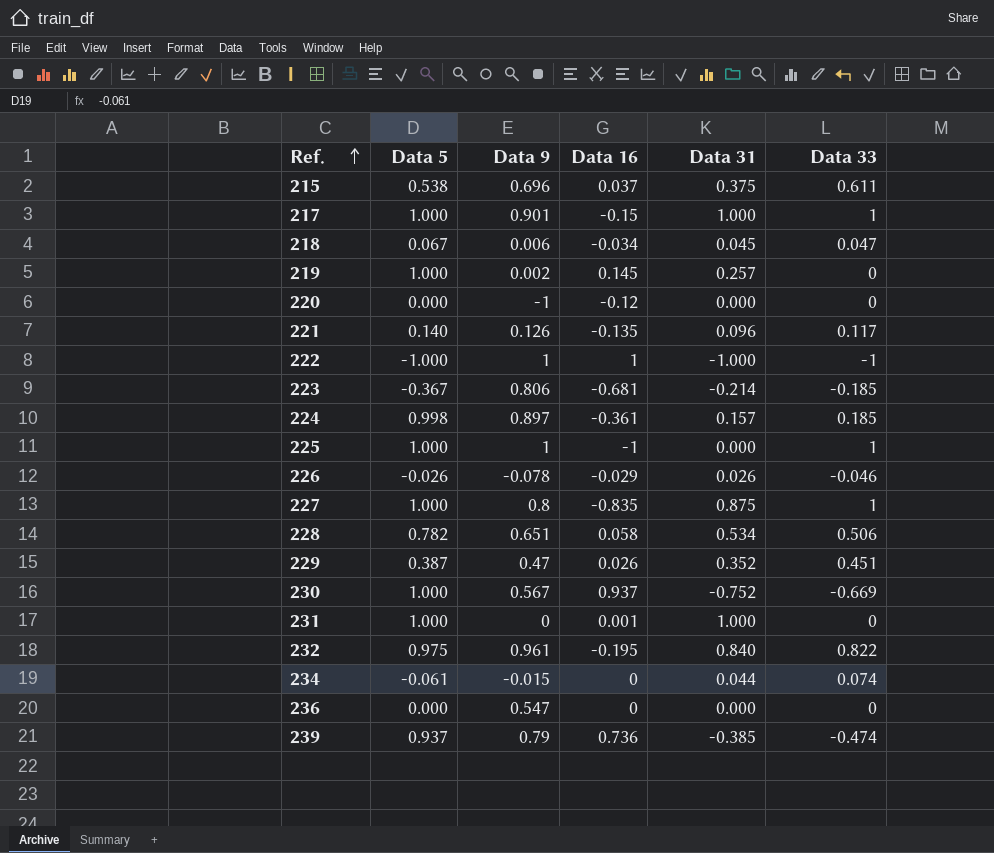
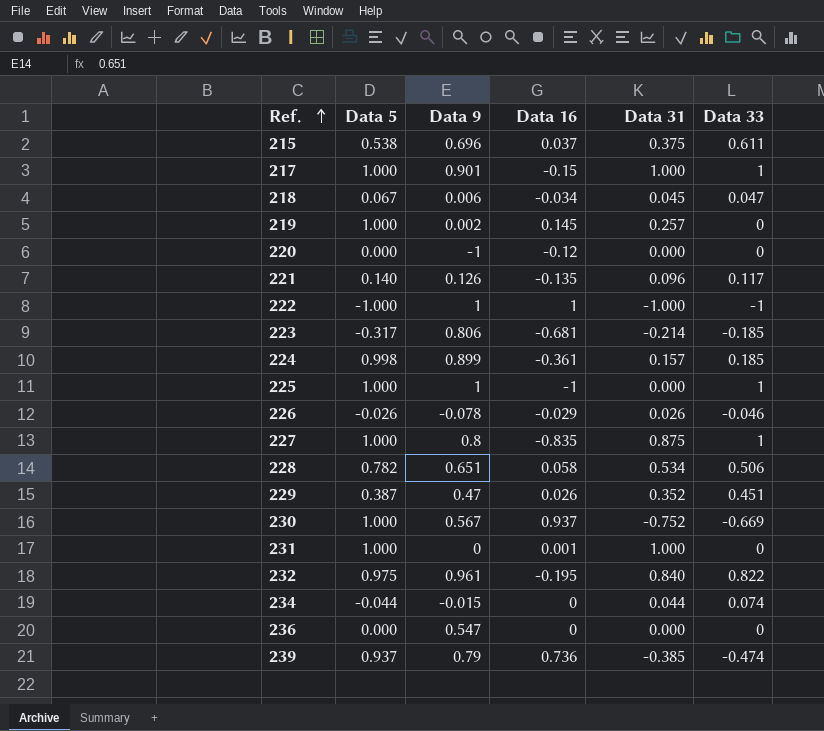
223 | Data 5: -0.367 -> -0.317
224 | Data 9: 0.897 -> 0.899
234 | Data 5: -0.061 -> -0.044

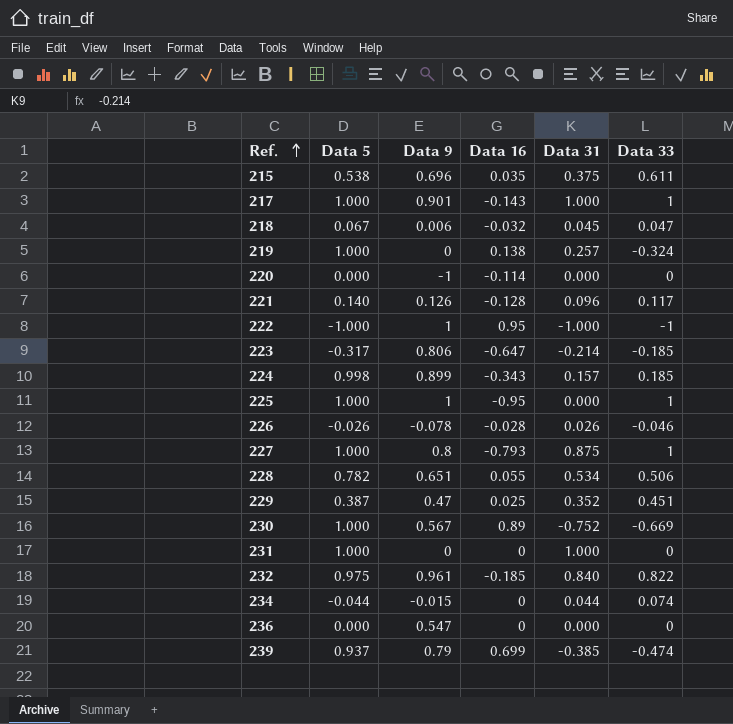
215 | Data 16: 0.037 -> 0.035
217 | Data 16: -0.15 -> -0.143
218 | Data 16: -0.034 -> -0.032
219 | Data 9: 0.002 -> 0
219 | Data 16: 0.145 -> 0.138
219 | Data 33: 0 -> -0.324
220 | Data 16: -0.12 -> -0.114
221 | Data 16: -0.135 -> -0.128
222 | Data 16: 1 -> 0.95
223 | Data 16: -0.681 -> -0.647
224 | Data 16: -0.361 -> -0.343
225 | Data 16: -1 -> -0.95
226 | Data 16: -0.029 -> -0.028
227 | Data 16: -0.835 -> -0.793
228 | Data 16: 0.058 -> 0.055
229 | Data 16: 0.026 -> 0.025
230 | Data 16: 0.937 -> 0.89
231 | Data 16: 0.001 -> 0
232 | Data 16: -0.195 -> -0.185
239 | Data 16: 0.736 -> 0.699

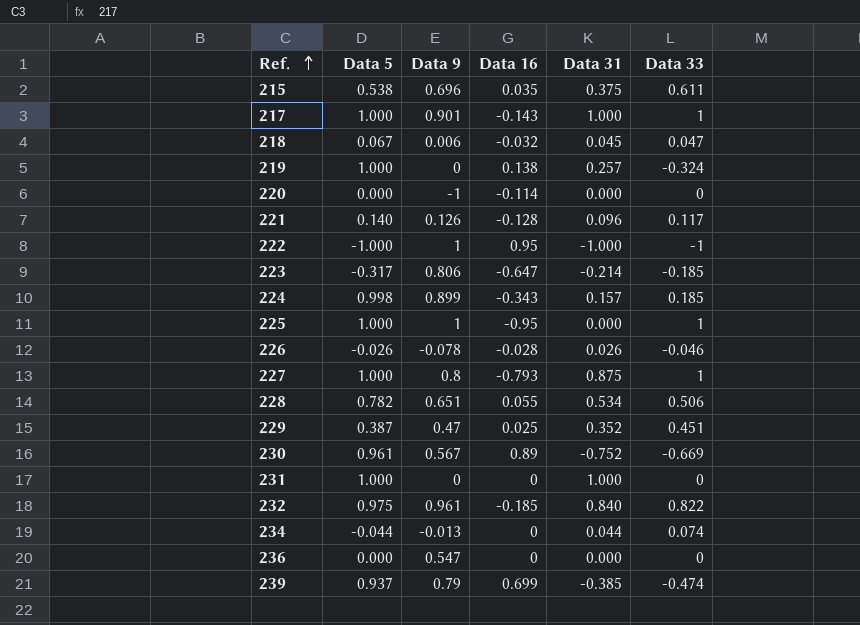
230 | Data 5: 1.000 -> 0.961
234 | Data 9: -0.015 -> -0.013

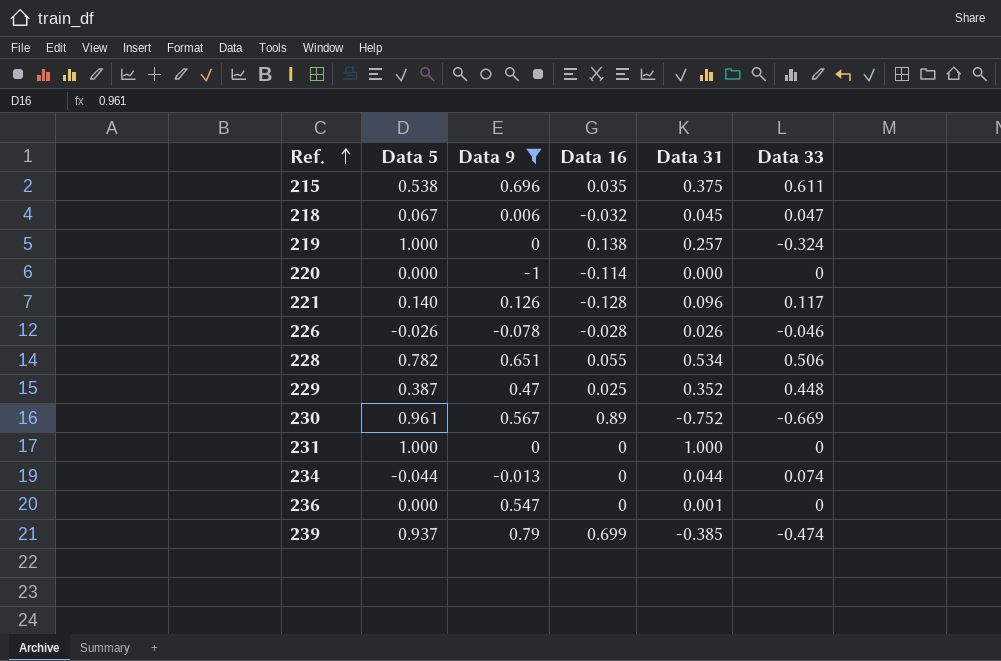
filter: none -> Data 9 <= 0.79
229 | Data 33: 0.451 -> 0.448
236 | Data 31: 0.000 -> 0.001

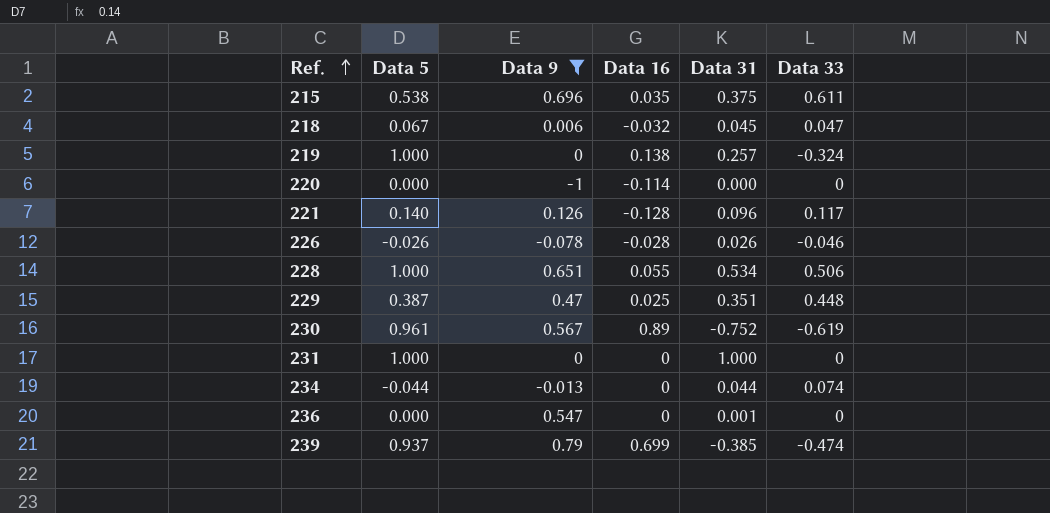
228 | Data 5: 0.782 -> 1.000
229 | Data 31: 0.352 -> 0.351
230 | Data 33: -0.669 -> -0.619

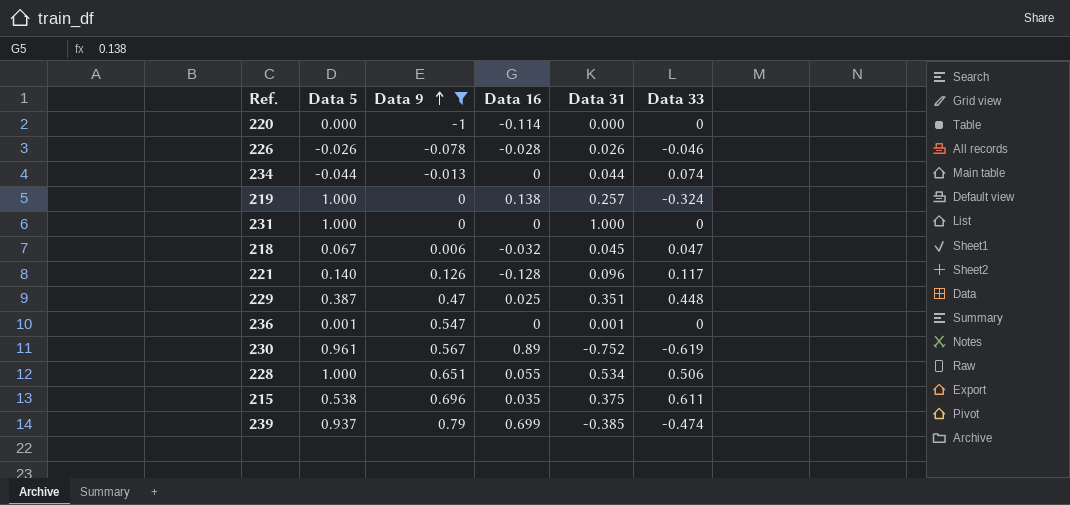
row order: Ref. ascending -> Data 9 ascending
236 | Data 5: 0.000 -> 0.001

